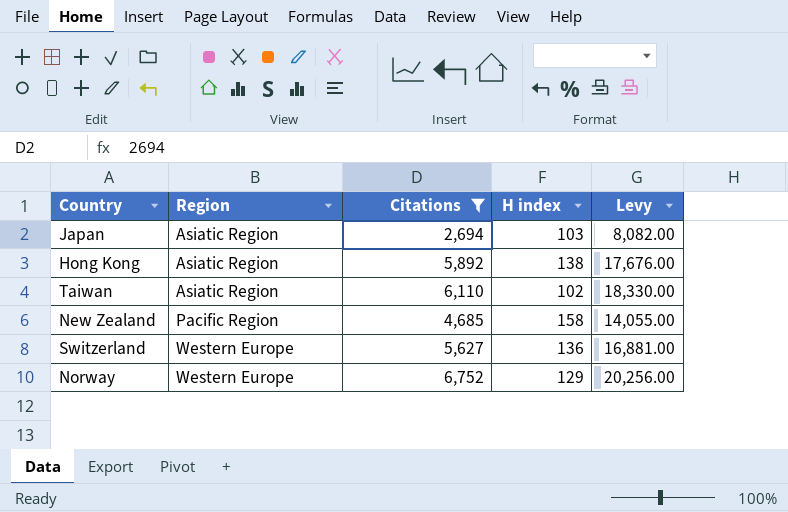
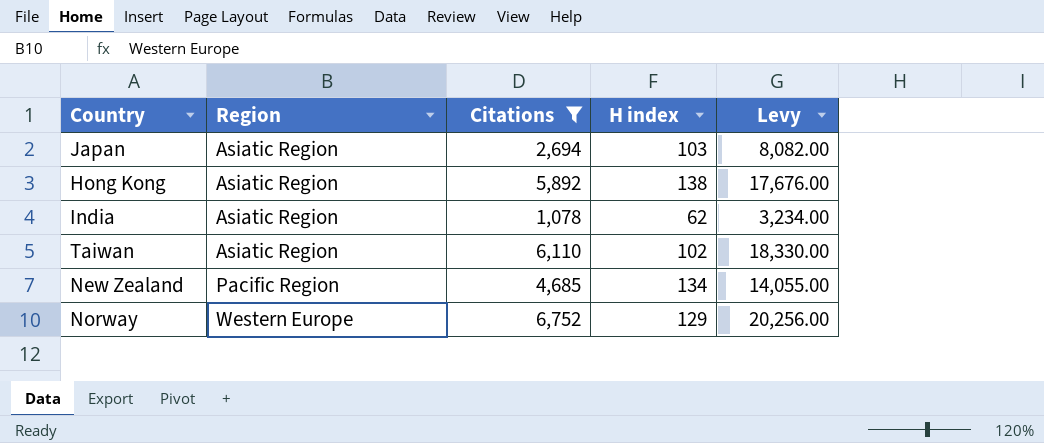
row Switzerland: Western Europe | 5,627 | 136 | 16,881.00 -> none
row India: none -> Asiatic Region | 1,078 | 62 | 3,234.00
New Zealand | H index: 158 -> 134

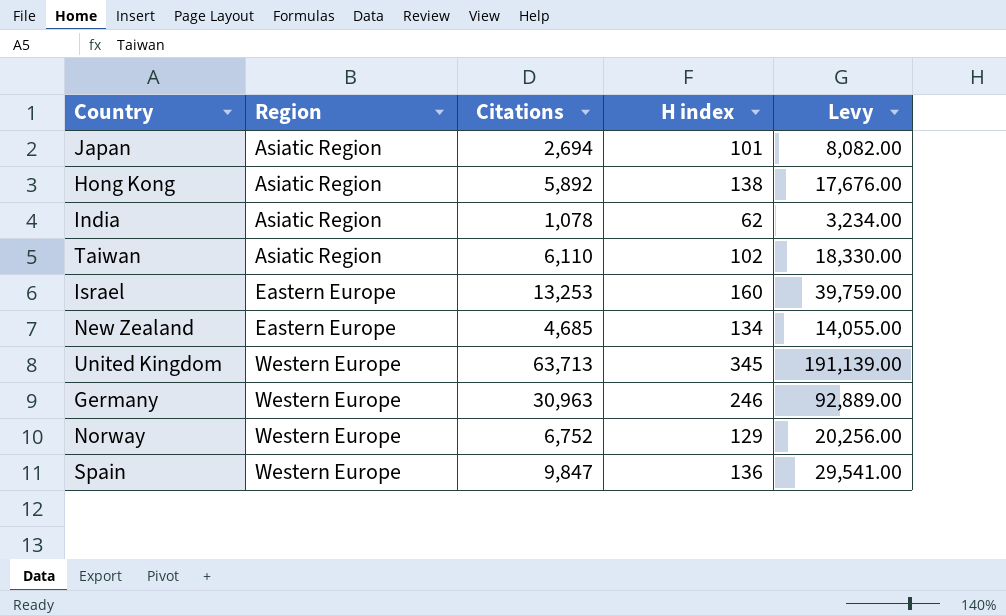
filter: Citations <= 6,752 -> none
Japan | H index: 103 -> 101
New Zealand | Region: Pacific Region -> Eastern Europe

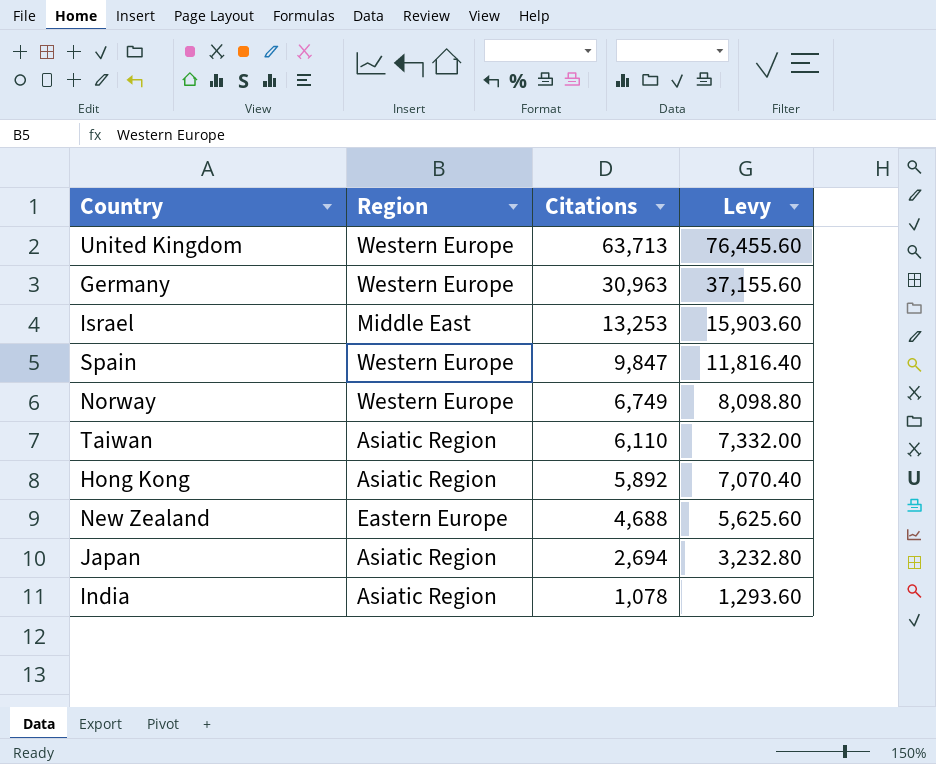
row order: Region ascending -> Citations descending
column H index | position: 4 -> none
column Levy | formula: [Citations] * 3 -> [Citations] * 1.2
Israel | Region: Eastern Europe -> Middle East
Norway | Citations: 6,752 -> 6,749
New Zealand | Citations: 4,685 -> 4,688

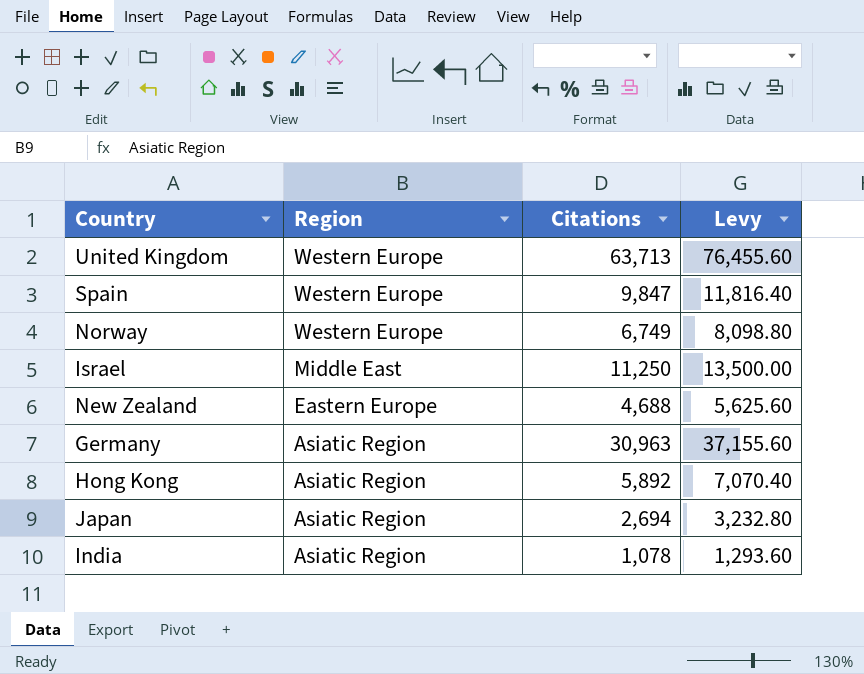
row order: Citations descending -> Region descending
row Taiwan: Asiatic Region | 6,110 | 7,332.00 -> none
Israel | Citations: 13,253 -> 11,250
Israel | Levy: 15,903.60 -> 13,500.00
Germany | Region: Western Europe -> Asiatic Region

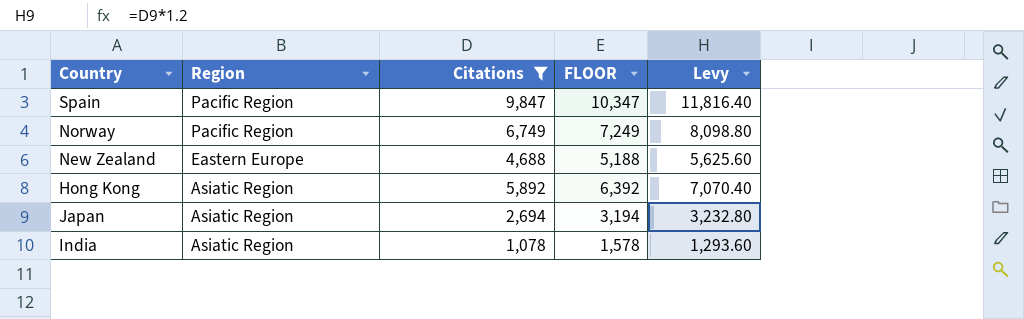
filter: none -> Citations <= 9,847
column FLOOR | formula: none -> [Citations] + 500
Spain | Region: Western Europe -> Pacific Region
Norway | Region: Western Europe -> Pacific Region

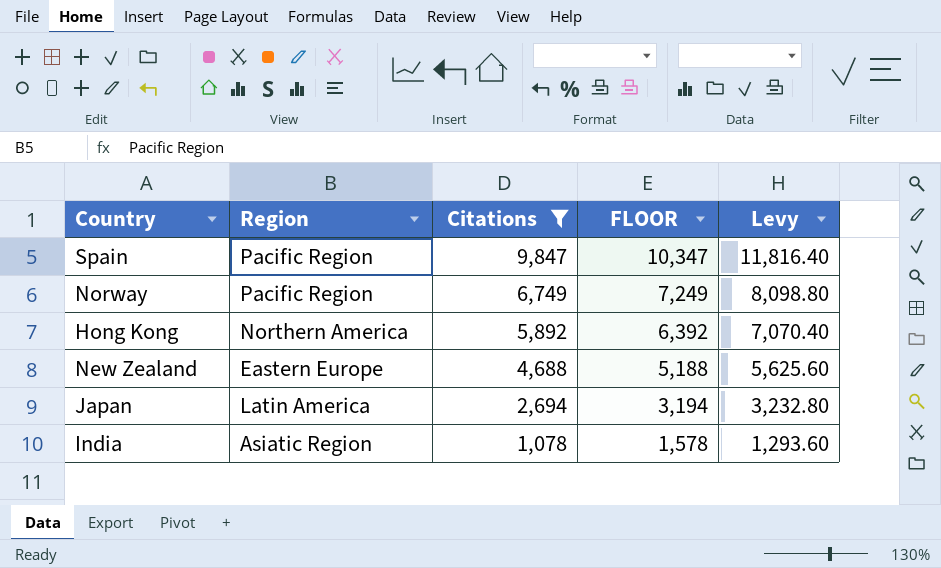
row order: Region descending -> Citations descending
Hong Kong | Region: Asiatic Region -> Northern America
Japan | Region: Asiatic Region -> Latin America

